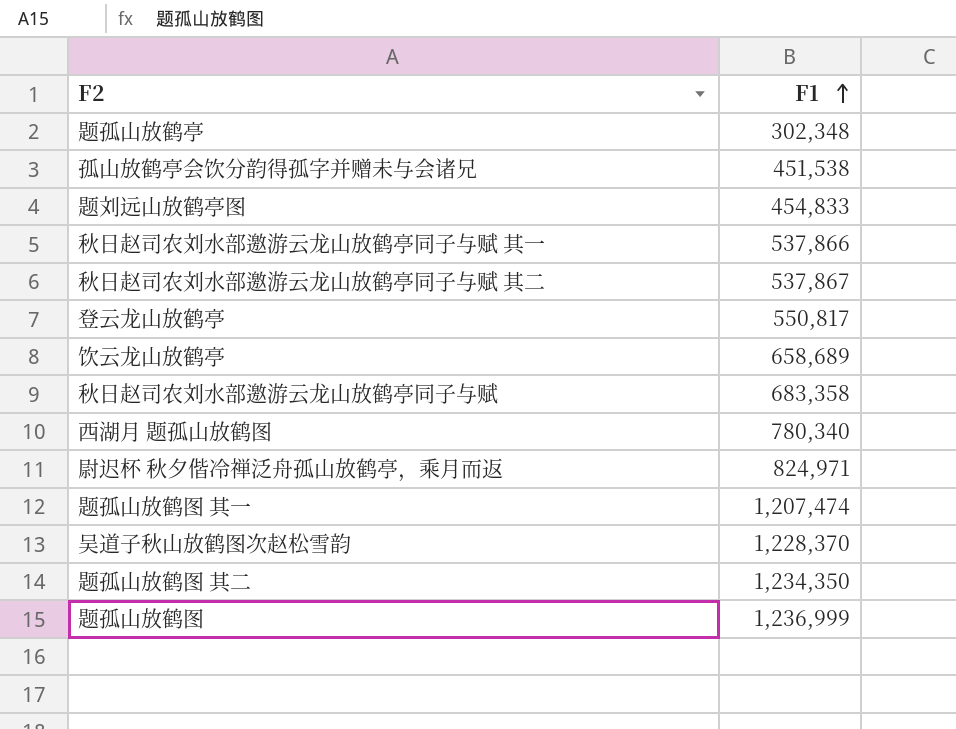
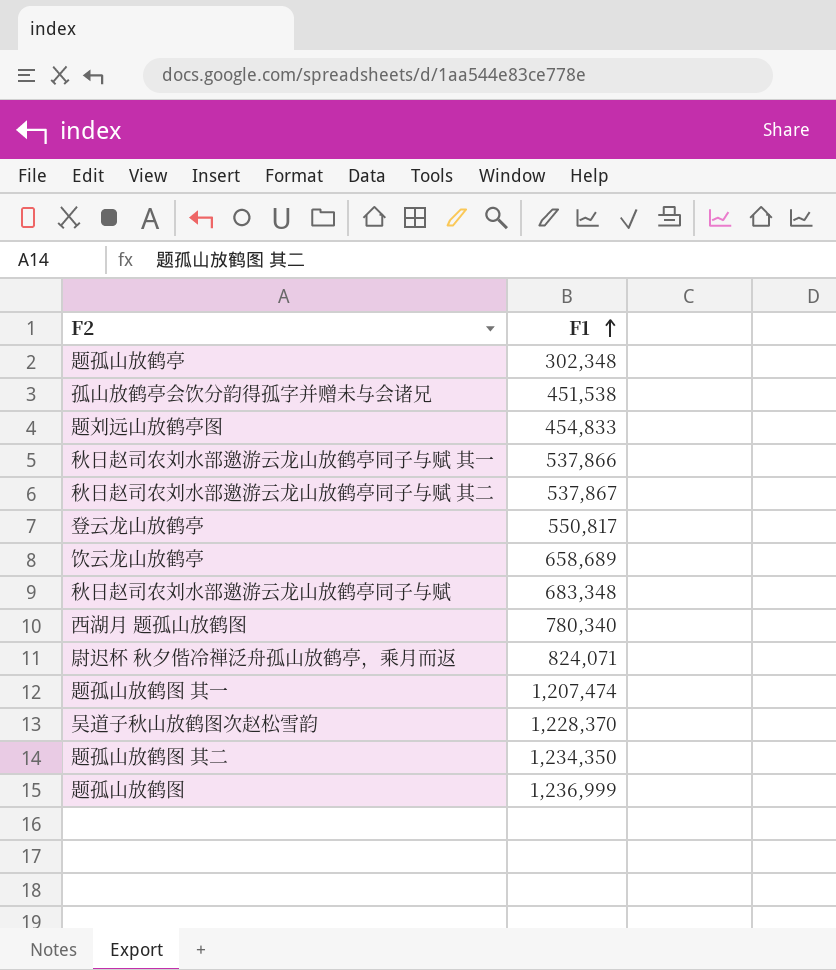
秋日赵司农刘水部邀游云龙山放鹤亭同子与赋 | F1: 683,358 -> 683,348
尉迟杯 秋夕偕冷禅泛舟孤山放鹤亭，乘月而返 | F1: 824,971 -> 824,071

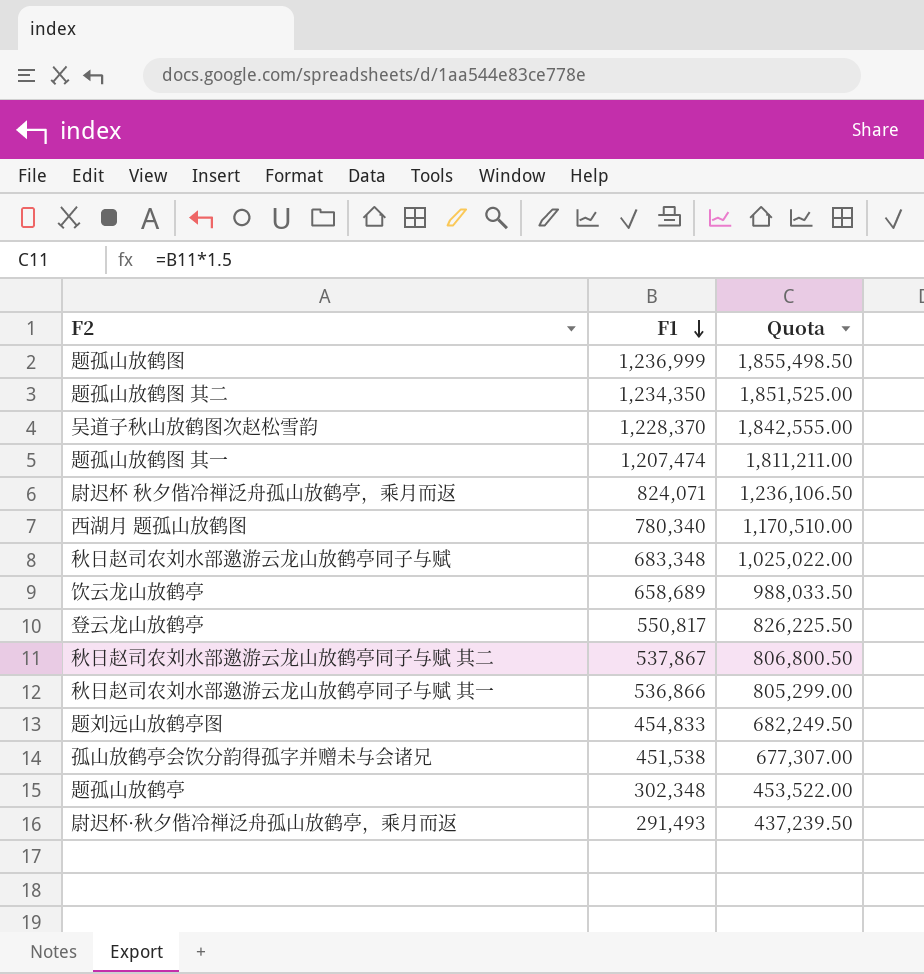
row order: F1 ascending -> F1 descending
column Quota | formula: none -> [F1] * 1.5
秋日赵司农刘水部邀游云龙山放鹤亭同子与赋 其一 | F1: 537,866 -> 536,866
row 尉迟杯·秋夕偕冷禅泛舟孤山放鹤亭，乘月而返: none -> 291,493 | 437,239.50

